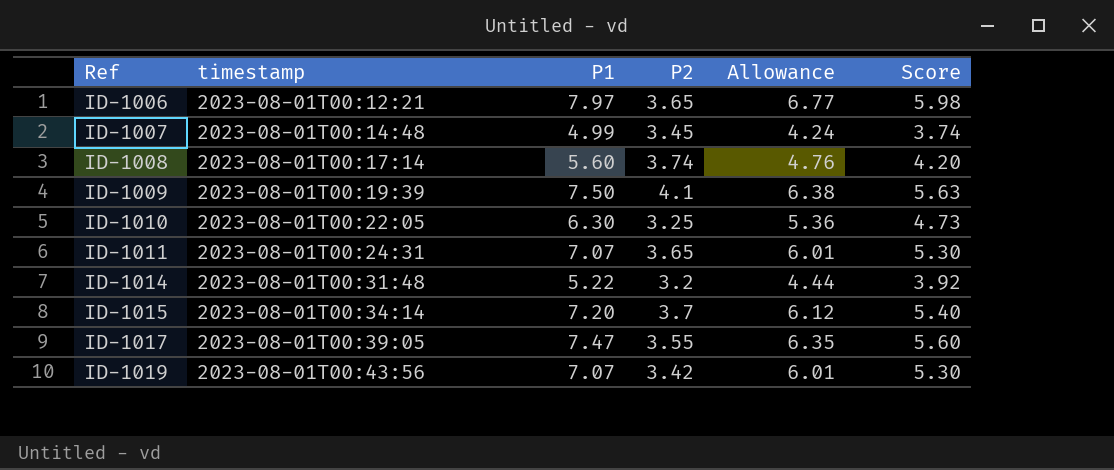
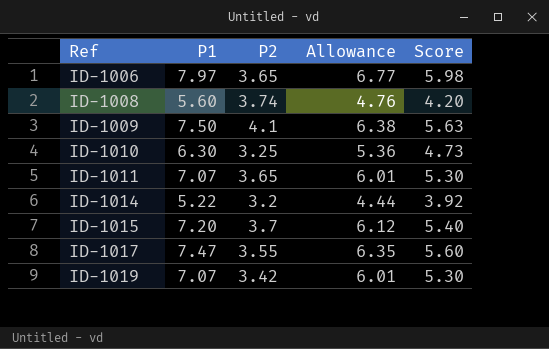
column timestamp | position: 2 -> none
row ID-1007: 2023-08-01T00:14:48 | 4.99 | 3.45 | 4.24 | 3.74 -> none

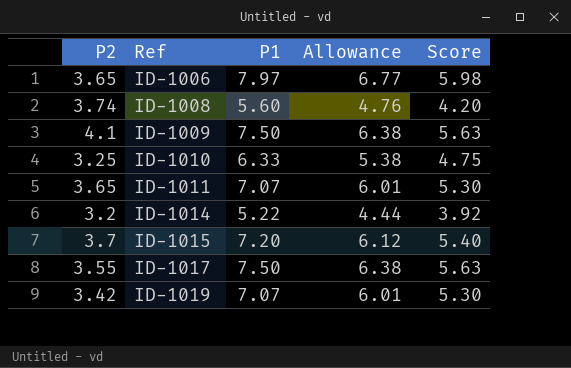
column P2 | position: 3 -> 1
ID-1010 | P1: 6.30 -> 6.33
ID-1010 | Allowance: 5.36 -> 5.38
ID-1010 | Score: 4.73 -> 4.75
ID-1017 | P1: 7.47 -> 7.50
ID-1017 | Allowance: 6.35 -> 6.38
ID-1017 | Score: 5.60 -> 5.63

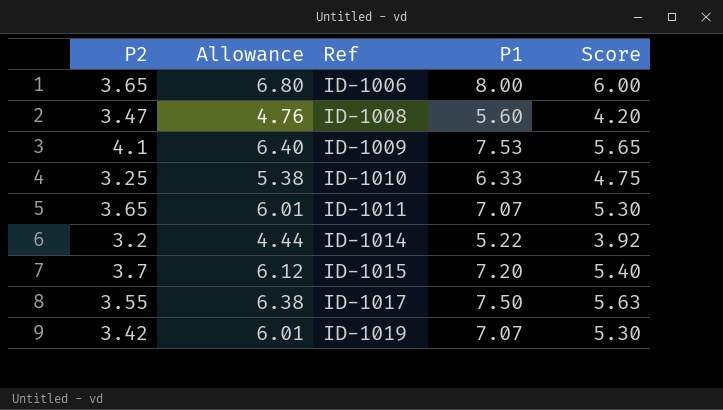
column Allowance | position: 4 -> 2
ID-1006 | Allowance: 6.77 -> 6.80
ID-1006 | P1: 7.97 -> 8.00
ID-1006 | Score: 5.98 -> 6.00
ID-1008 | P2: 3.74 -> 3.47
ID-1009 | Allowance: 6.38 -> 6.40
ID-1009 | P1: 7.50 -> 7.53
ID-1009 | Score: 5.63 -> 5.65

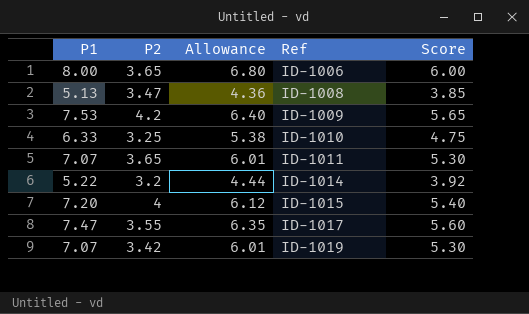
column P1 | position: 4 -> 1
ID-1008 | P1: 5.60 -> 5.13
ID-1008 | Allowance: 4.76 -> 4.36
ID-1008 | Score: 4.20 -> 3.85
ID-1009 | P2: 4.1 -> 4.2
ID-1015 | P2: 3.7 -> 4
ID-1017 | P1: 7.50 -> 7.47
ID-1017 | Allowance: 6.38 -> 6.35
ID-1017 | Score: 5.63 -> 5.60

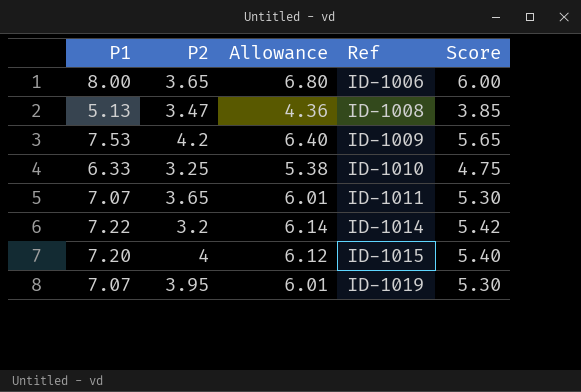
row ID-1017: 7.47 | 3.55 | 6.35 | 5.60 -> none
ID-1014 | P1: 5.22 -> 7.22
ID-1014 | Allowance: 4.44 -> 6.14
ID-1014 | Score: 3.92 -> 5.42
ID-1019 | P2: 3.42 -> 3.95

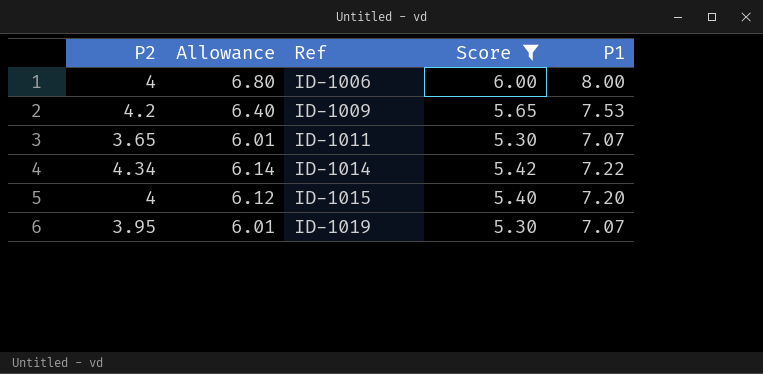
filter: none -> Score >= 5.30
column P1 | position: 1 -> 5
ID-1006 | P2: 3.65 -> 4
ID-1014 | P2: 3.2 -> 4.34

